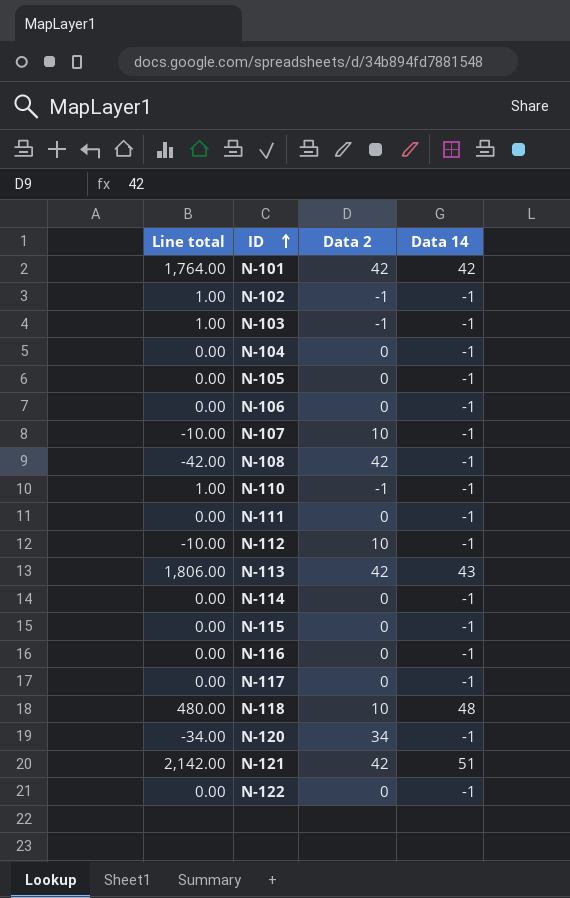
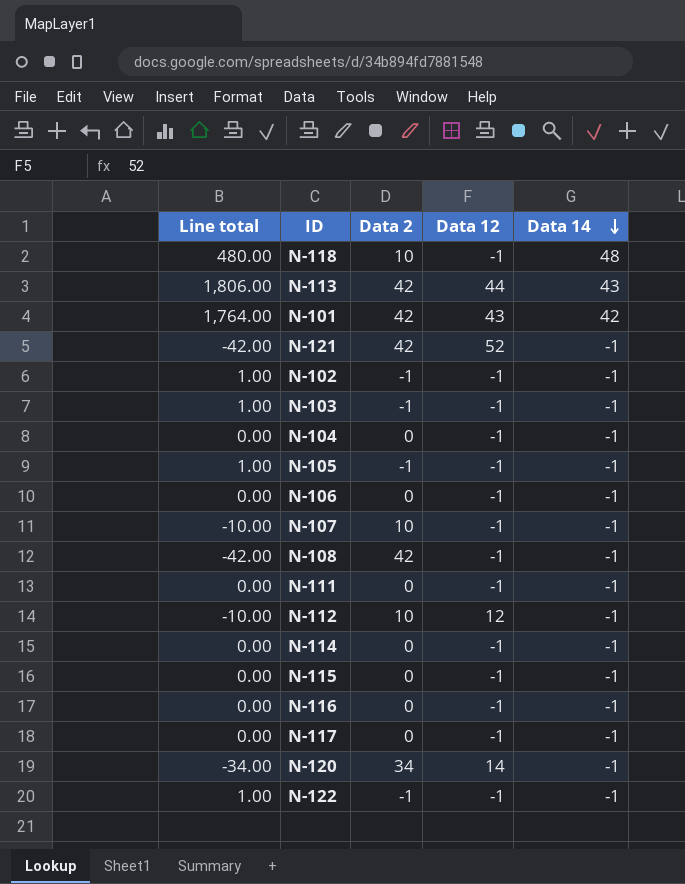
row order: ID ascending -> Data 14 descending
column Data 12 | position: none -> 4
row N-110: 1.00 | -1 | -1 -> none
N-121 | Line total: 2,142.00 -> -42.00
N-121 | Data 14: 51 -> -1
N-105 | Line total: 0.00 -> 1.00
N-105 | Data 2: 0 -> -1
N-122 | Line total: 0.00 -> 1.00
N-122 | Data 2: 0 -> -1

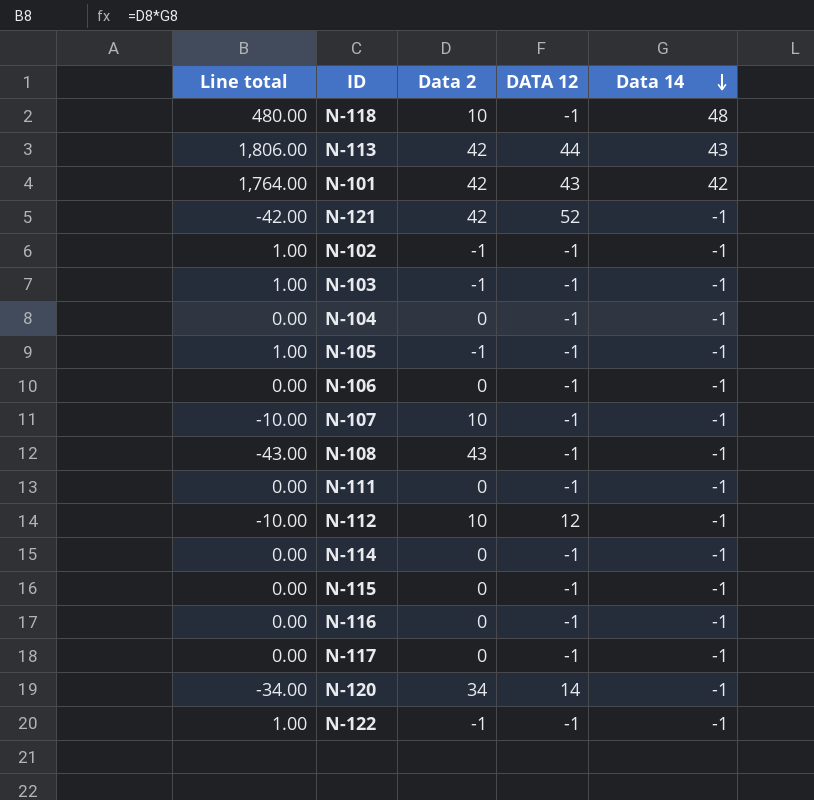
column name: Data 12 -> DATA 12
N-108 | Line total: -42.00 -> -43.00
N-108 | Data 2: 42 -> 43

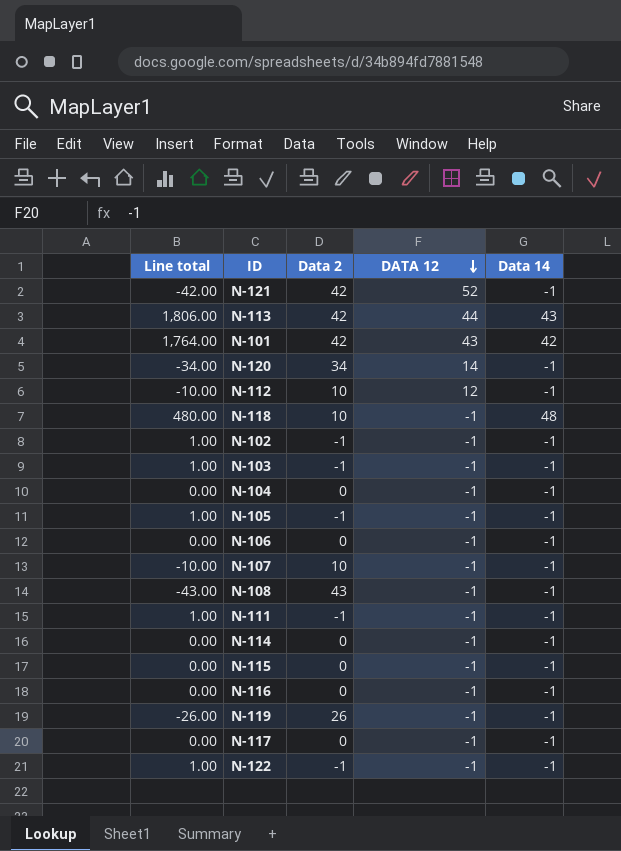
row order: Data 14 descending -> DATA 12 descending
N-111 | Line total: 0.00 -> 1.00
N-111 | Data 2: 0 -> -1
row N-119: none -> -26.00 | 26 | -1 | -1

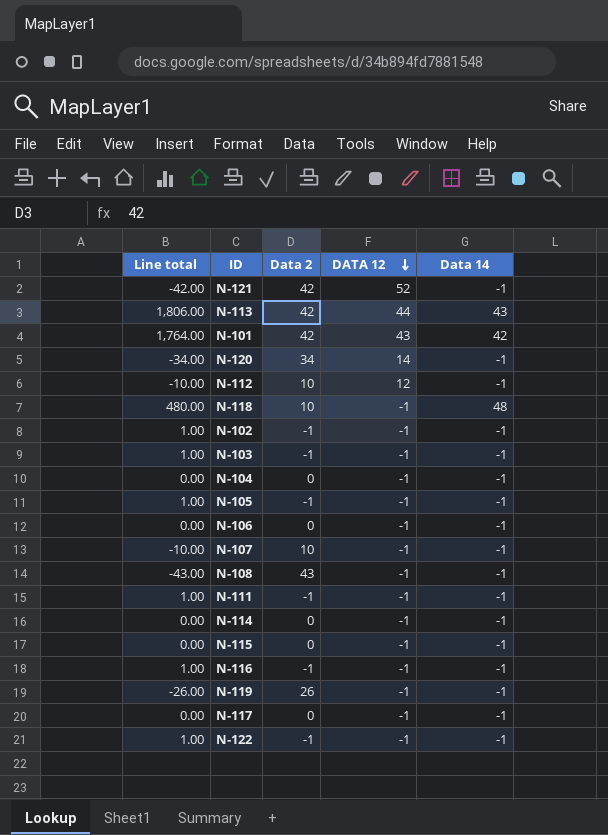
N-116 | Line total: 0.00 -> 1.00
N-116 | Data 2: 0 -> -1

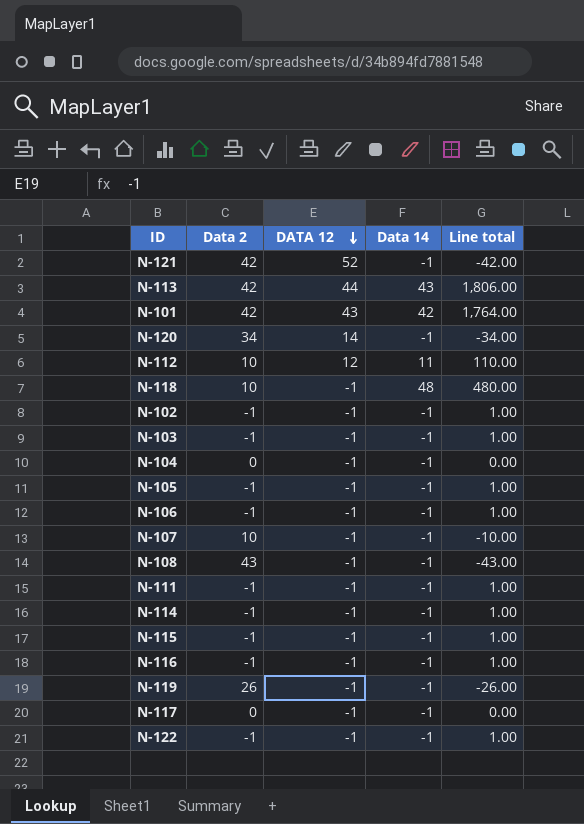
column Line total | position: 1 -> 5
N-112 | Data 14: -1 -> 11
N-112 | Line total: -10.00 -> 110.00
N-106 | Data 2: 0 -> -1
N-106 | Line total: 0.00 -> 1.00
N-114 | Data 2: 0 -> -1
N-114 | Line total: 0.00 -> 1.00
N-115 | Data 2: 0 -> -1
N-115 | Line total: 0.00 -> 1.00

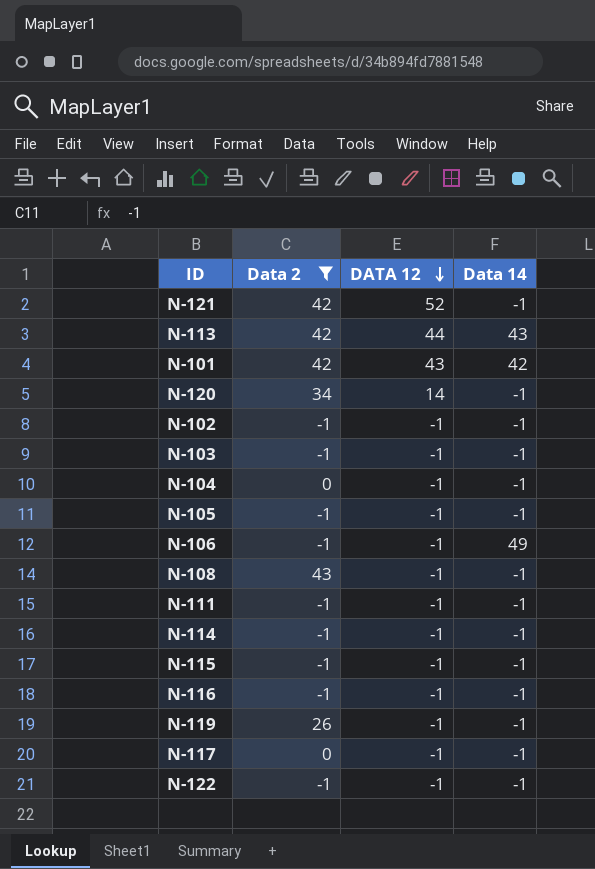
filter: none -> Data 2 != 10
column Line total | formula: [Data 2] * [Data 14] -> none
N-106 | Data 14: -1 -> 49

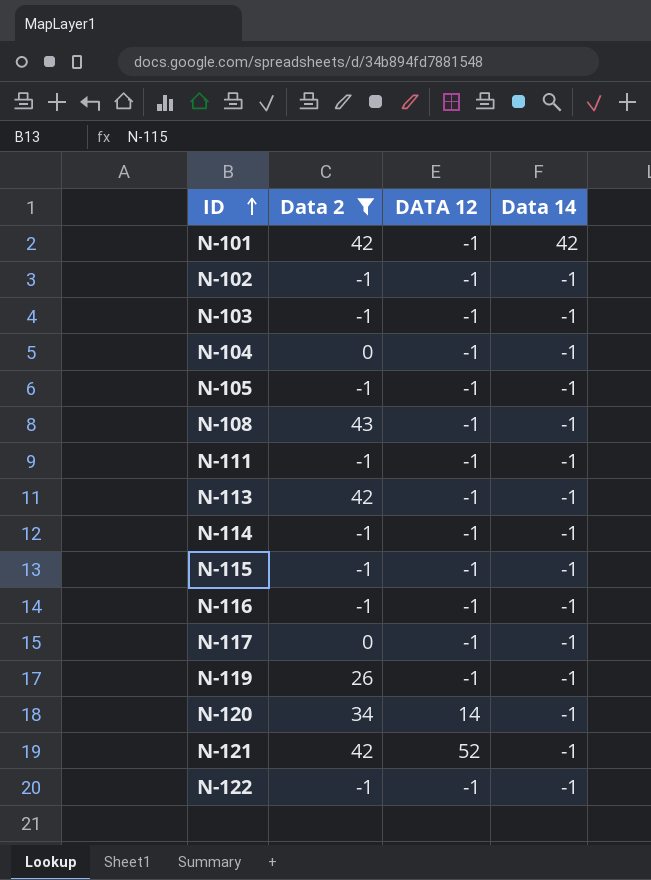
row order: DATA 12 descending -> ID ascending
row N-106: -1 | -1 | 49 -> none
N-101 | DATA 12: 43 -> -1
N-113 | DATA 12: 44 -> -1
N-113 | Data 14: 43 -> -1

